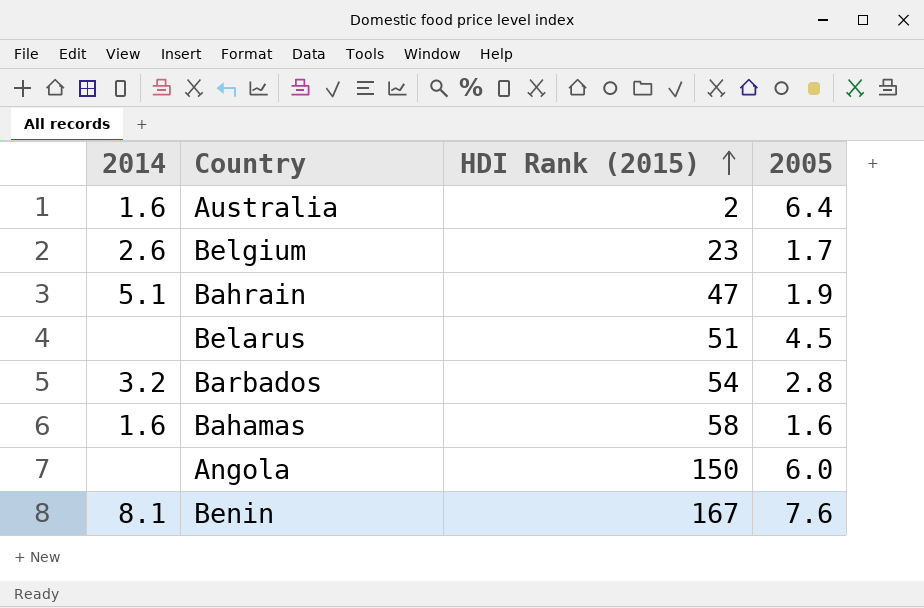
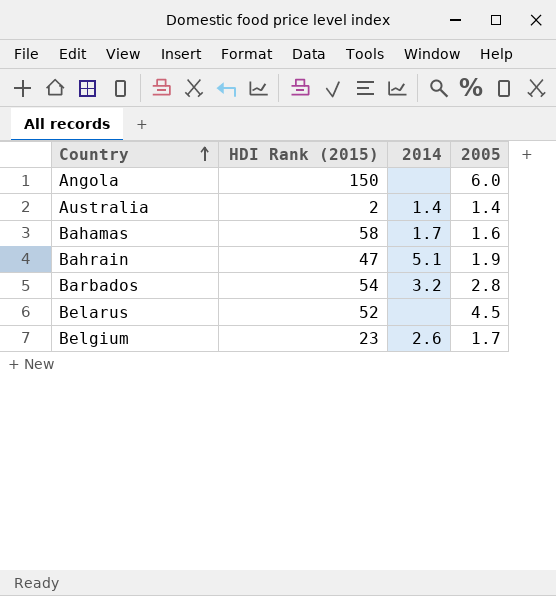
row order: HDI Rank (2015) ascending -> Country ascending
column 2014 | position: 1 -> 3
row Benin: 8.1 | 167 | 7.6 -> none
Australia | 2014: 1.6 -> 1.4
Australia | 2005: 6.4 -> 1.4
Bahamas | 2014: 1.6 -> 1.7
Belarus | HDI Rank (2015): 51 -> 52

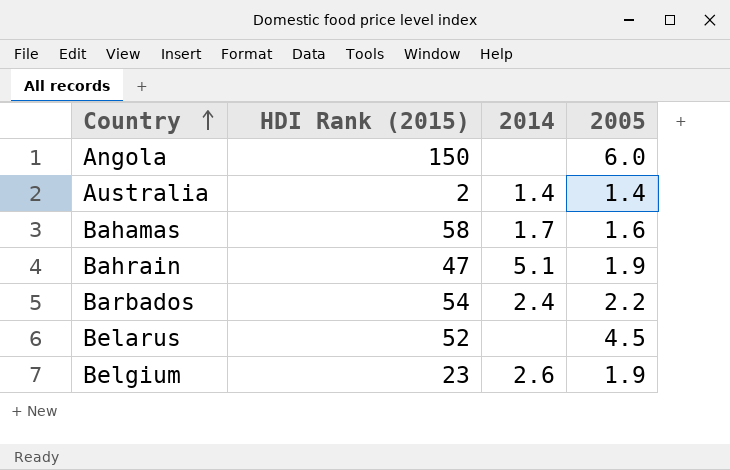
Barbados | 2014: 3.2 -> 2.4
Barbados | 2005: 2.8 -> 2.2
Belgium | 2005: 1.7 -> 1.9

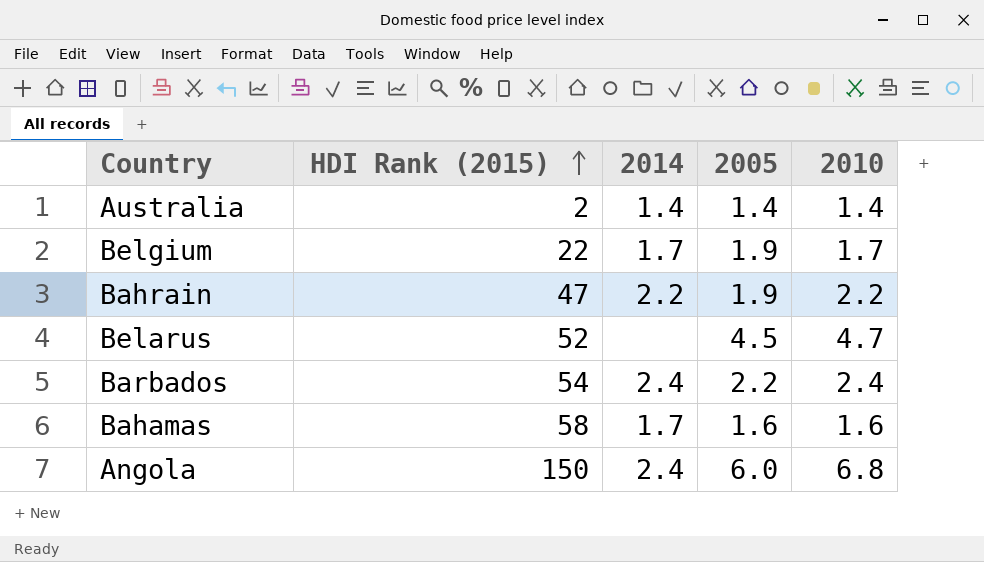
row order: Country ascending -> HDI Rank (2015) ascending
column 2010 | position: none -> 5
Belgium | HDI Rank (2015): 23 -> 22
Belgium | 2014: 2.6 -> 1.7
Bahrain | 2014: 5.1 -> 2.2
Angola | 2014: none -> 2.4

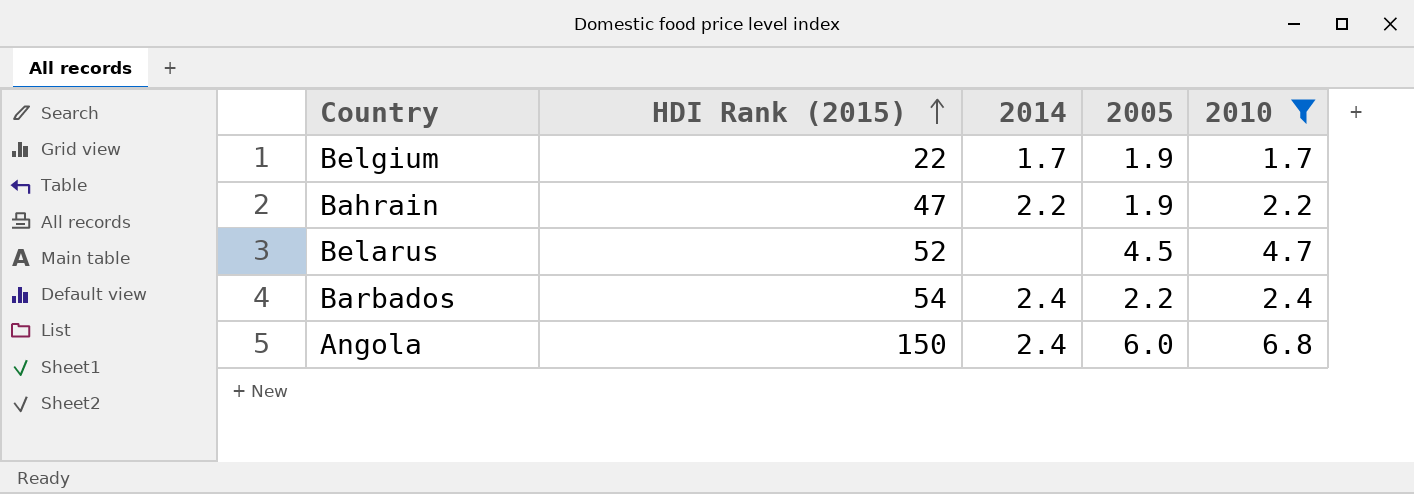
filter: none -> 2010 >= 1.7

